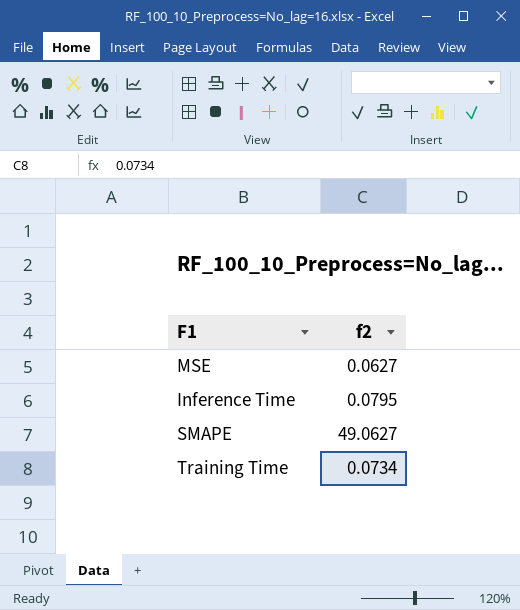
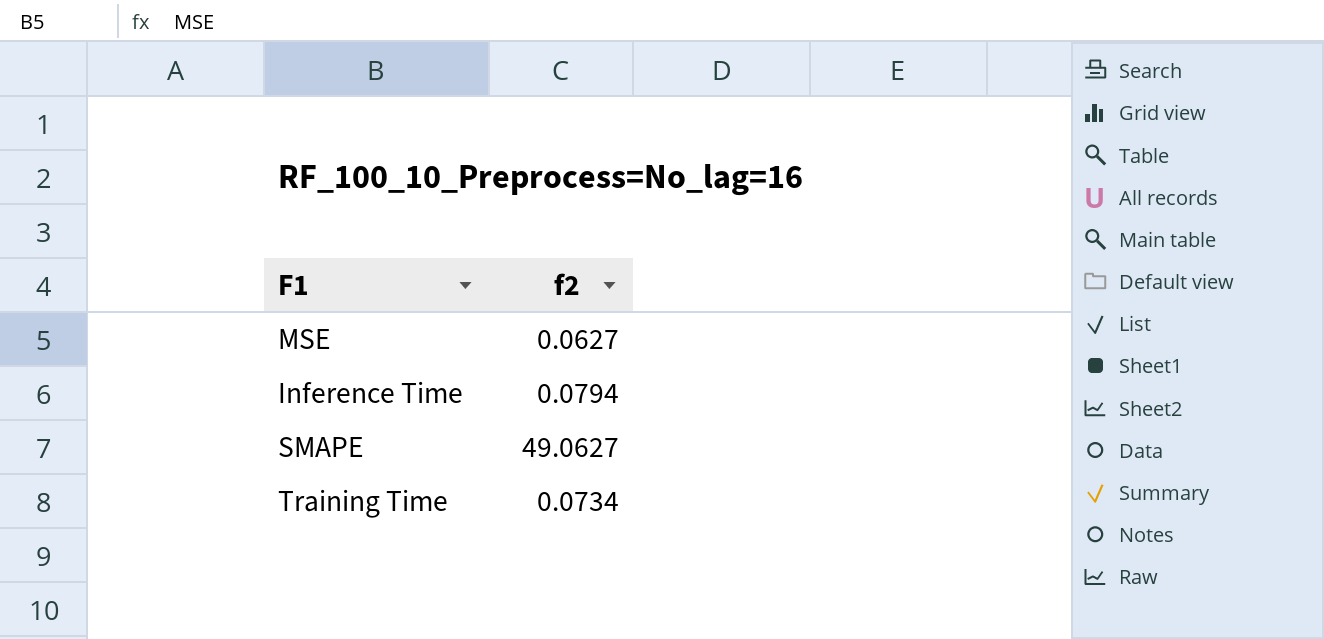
Inference Time | f2: 0.0795 -> 0.0794

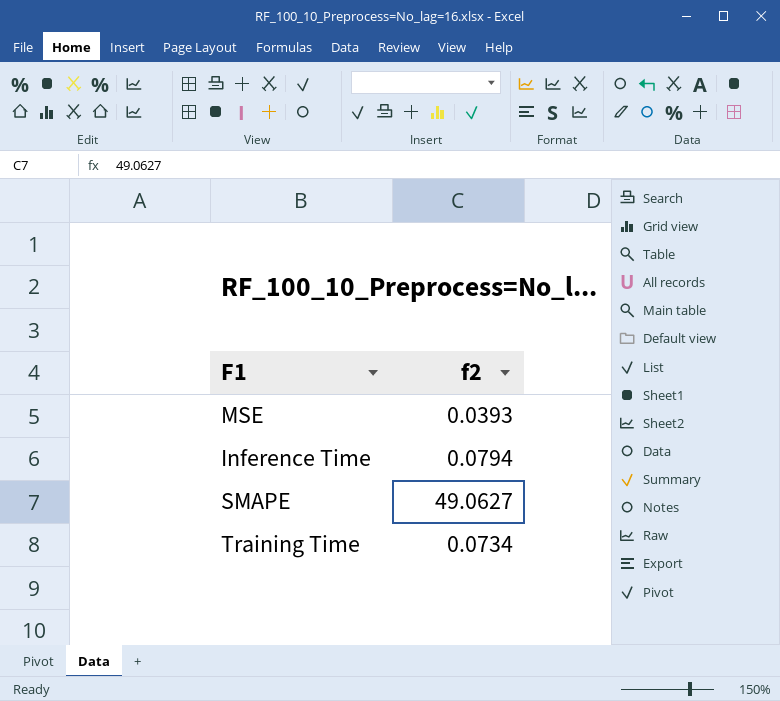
MSE | f2: 0.0627 -> 0.0393

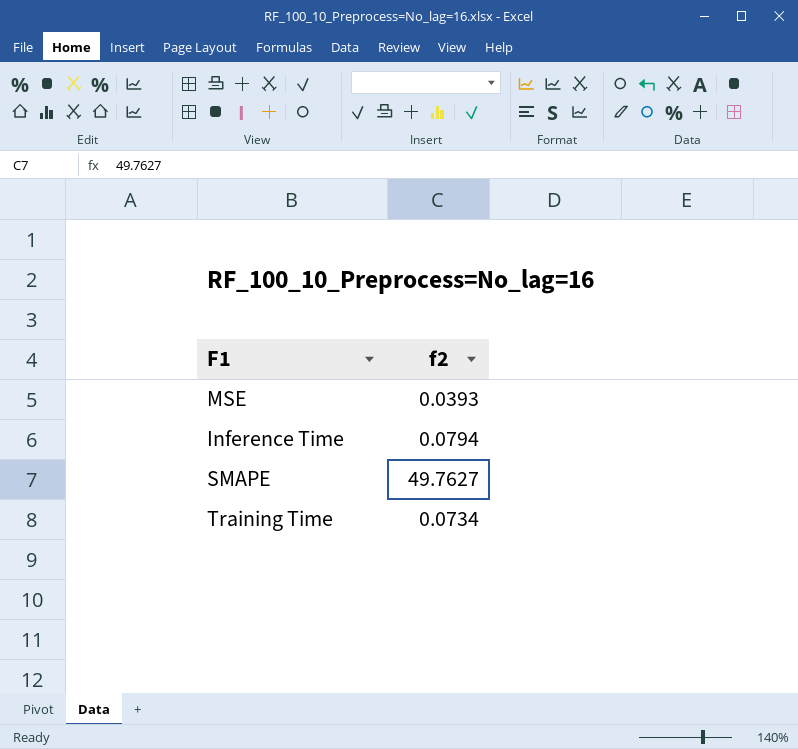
SMAPE | f2: 49.0627 -> 49.7627

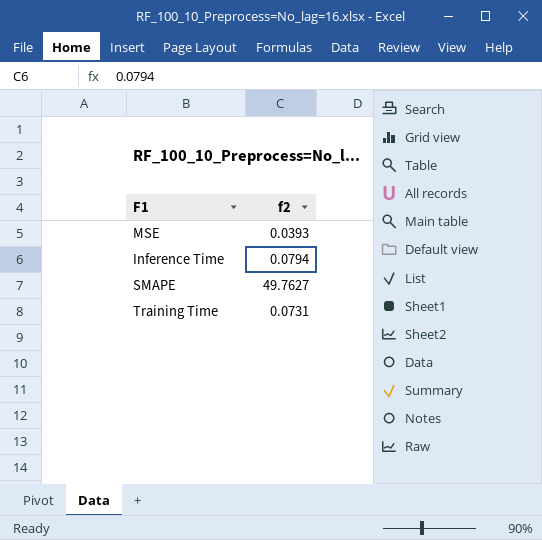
Training Time | f2: 0.0734 -> 0.0731

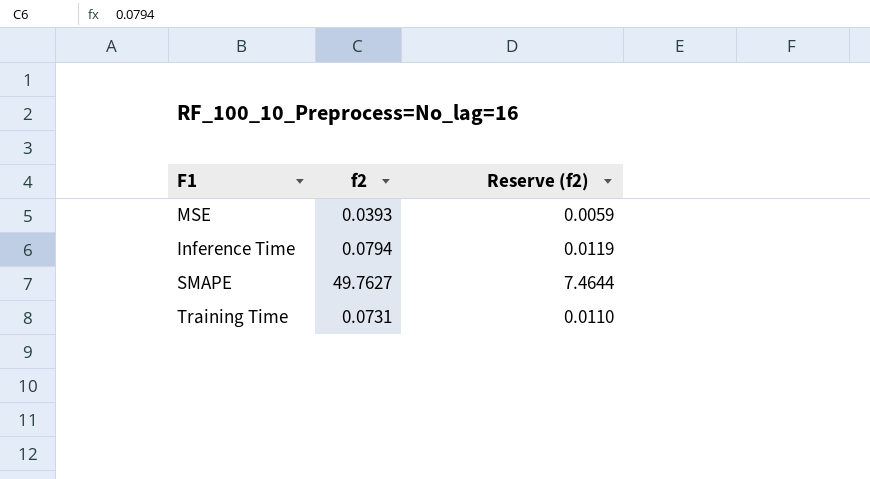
column Reserve (f2) | formula: none -> [f2] * 0.15

